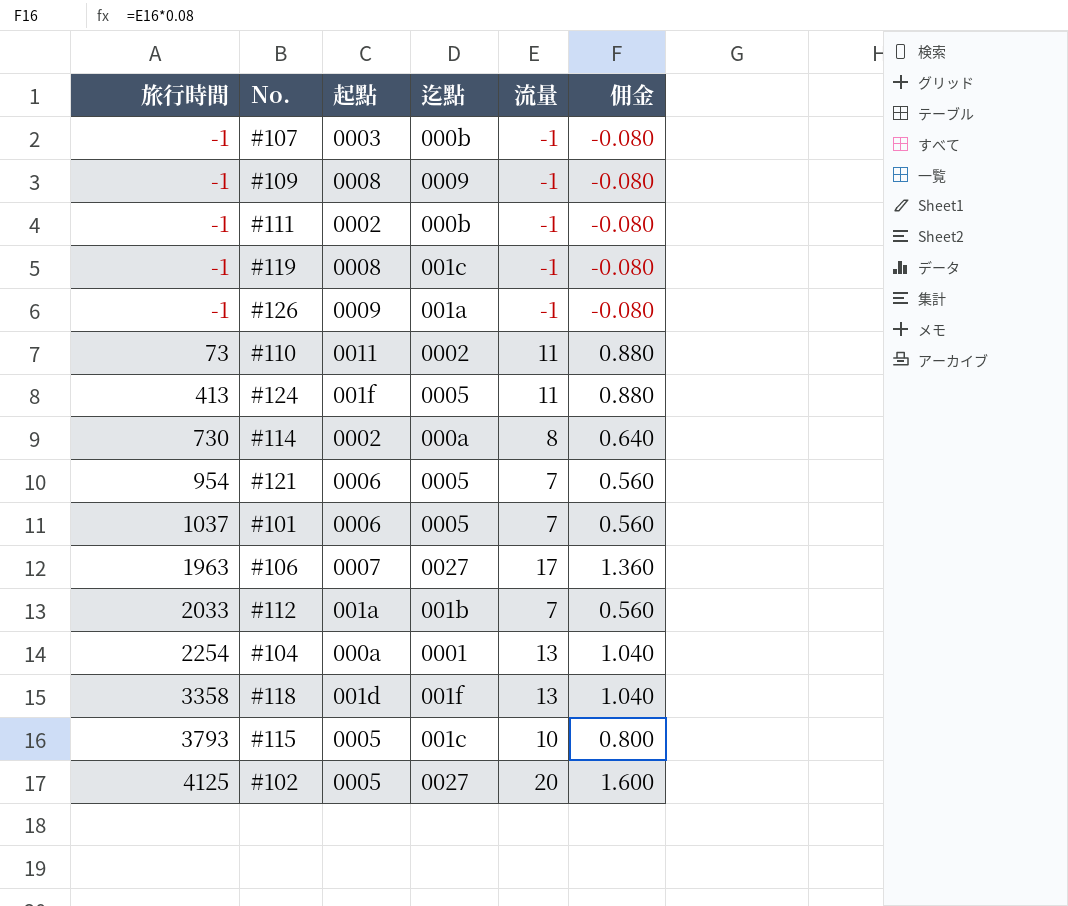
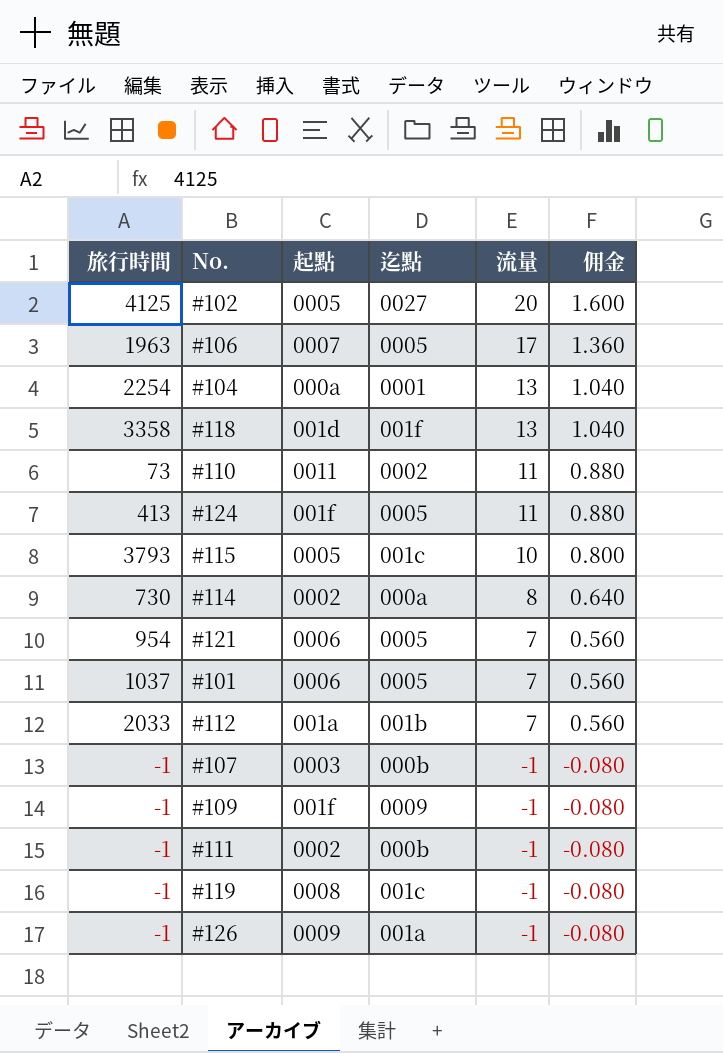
row order: 旅行時間 ascending -> 流量 descending
#106 | 迄點: 0027 -> 0005
#109 | 起點: 0008 -> 001f

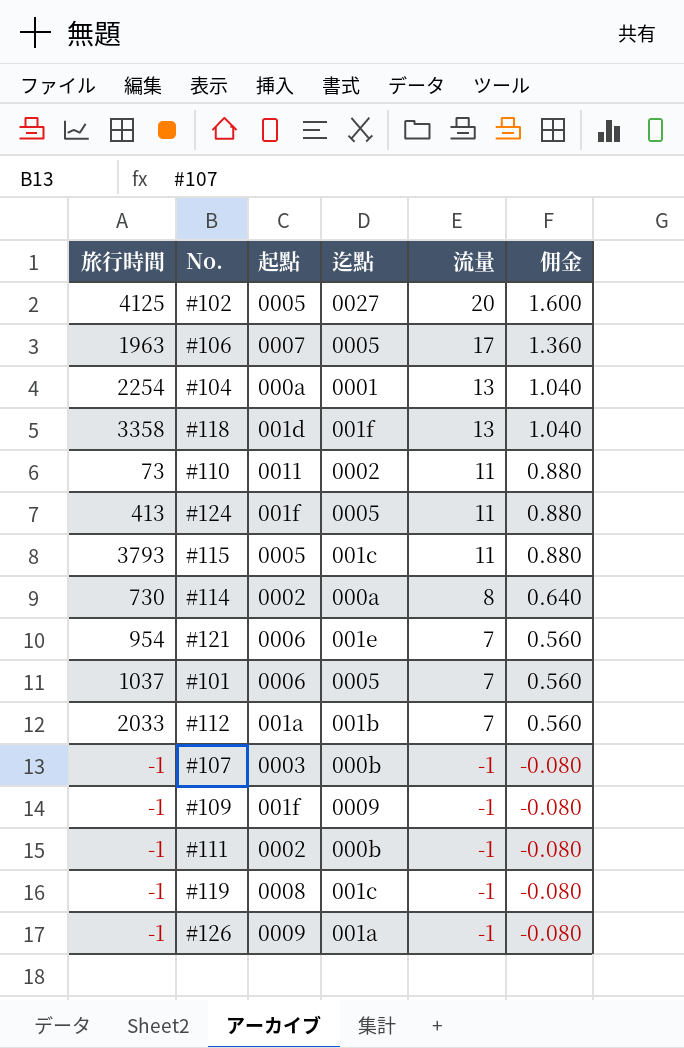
#115 | 流量: 10 -> 11
#115 | 佣金: 0.800 -> 0.880
#121 | 迄點: 0005 -> 001e

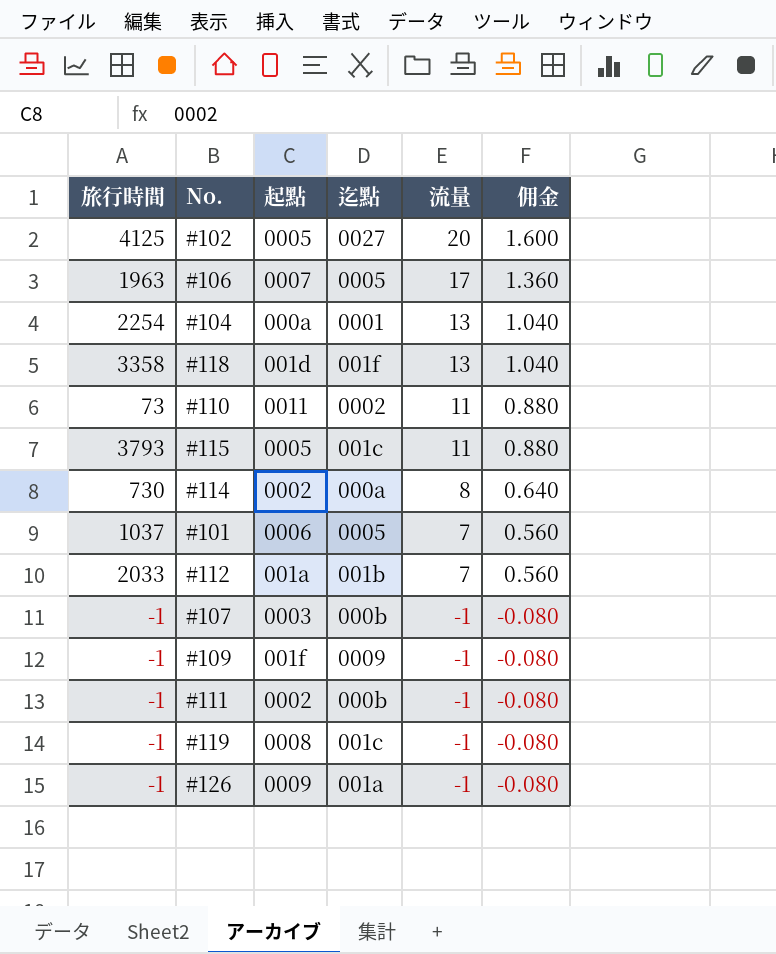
row #124: 413 | 001f | 0005 | 11 | 0.880 -> none
row #121: 954 | 0006 | 001e | 7 | 0.560 -> none

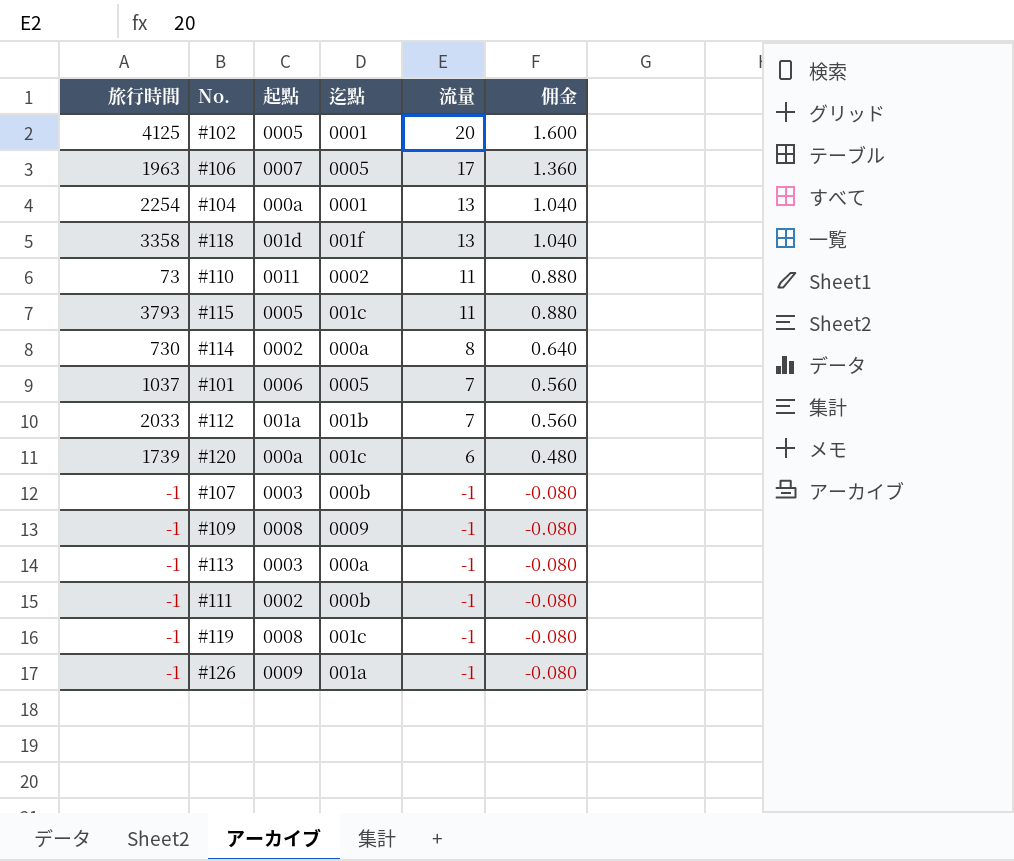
#102 | 迄點: 0027 -> 0001
row #120: none -> 1739 | 000a | 001c | 6 | 0.480
#109 | 起點: 001f -> 0008
row #113: none -> -1 | 0003 | 000a | -1 | -0.080

